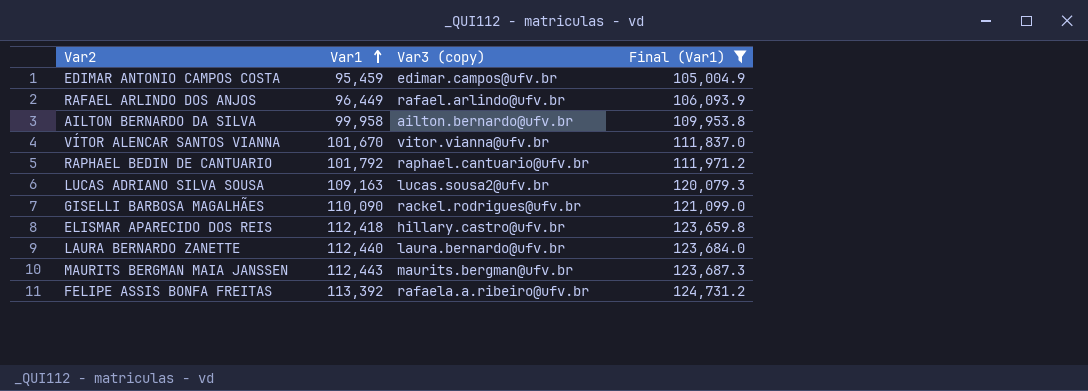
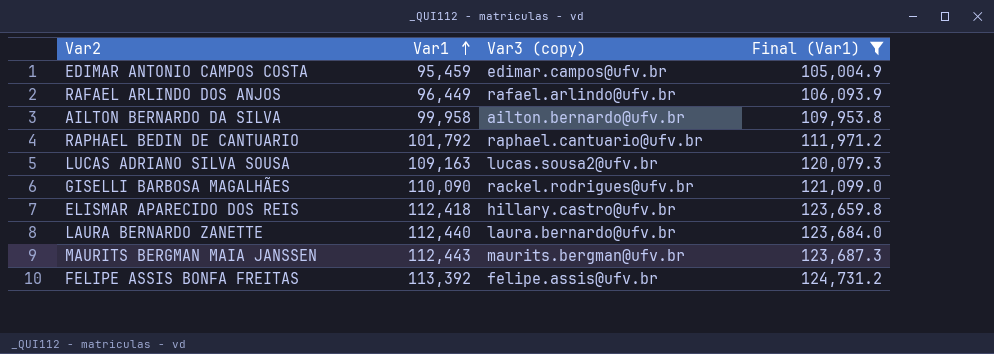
row VÍTOR ALENCAR SANTOS VIANNA: 101,670 | vitor.vianna@ufv.br | 111,837.0 -> none
FELIPE ASSIS BONFA FREITAS | Var3 (copy): rafaela.a.ribeiro@ufv.br -> felipe.assis@ufv.br

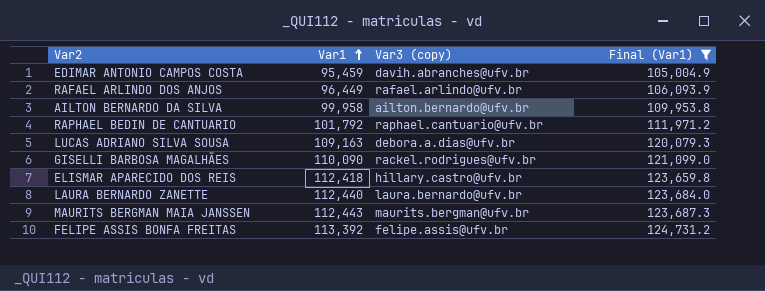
EDIMAR ANTONIO CAMPOS COSTA | Var3 (copy): edimar.campos@ufv.br -> davih.abranches@ufv.br
LUCAS ADRIANO SILVA SOUSA | Var3 (copy): lucas.sousa2@ufv.br -> debora.a.dias@ufv.br

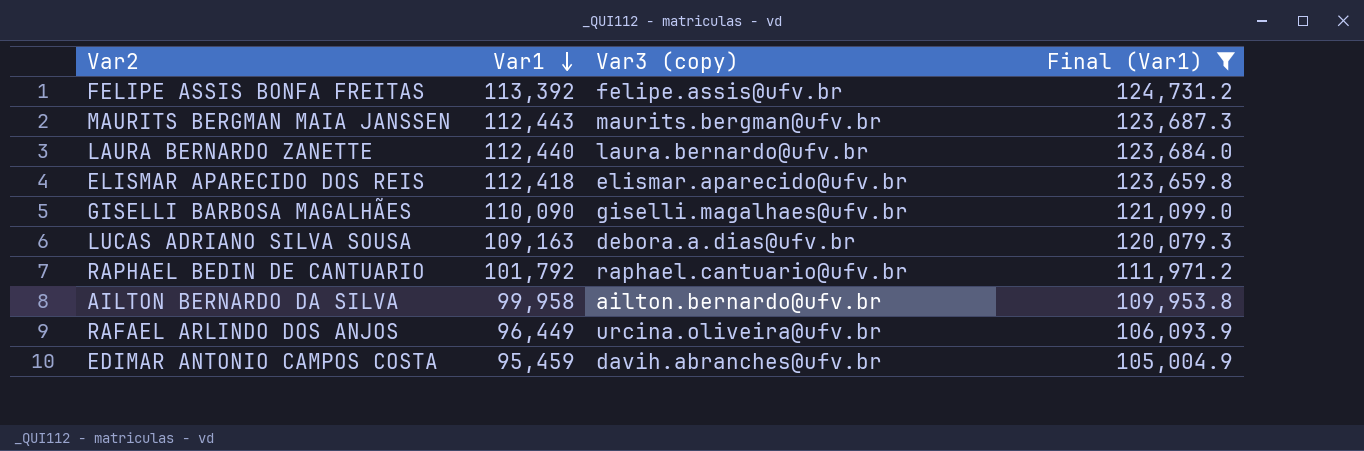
row order: Var1 ascending -> Var1 descending
ELISMAR APARECIDO DOS REIS | Var3 (copy): hillary.castro@ufv.br -> elismar.aparecido@ufv.br
GISELLI BARBOSA MAGALHÃES | Var3 (copy): rackel.rodrigues@ufv.br -> giselli.magalhaes@ufv.br
RAFAEL ARLINDO DOS ANJOS | Var3 (copy): rafael.arlindo@ufv.br -> urcina.oliveira@ufv.br

